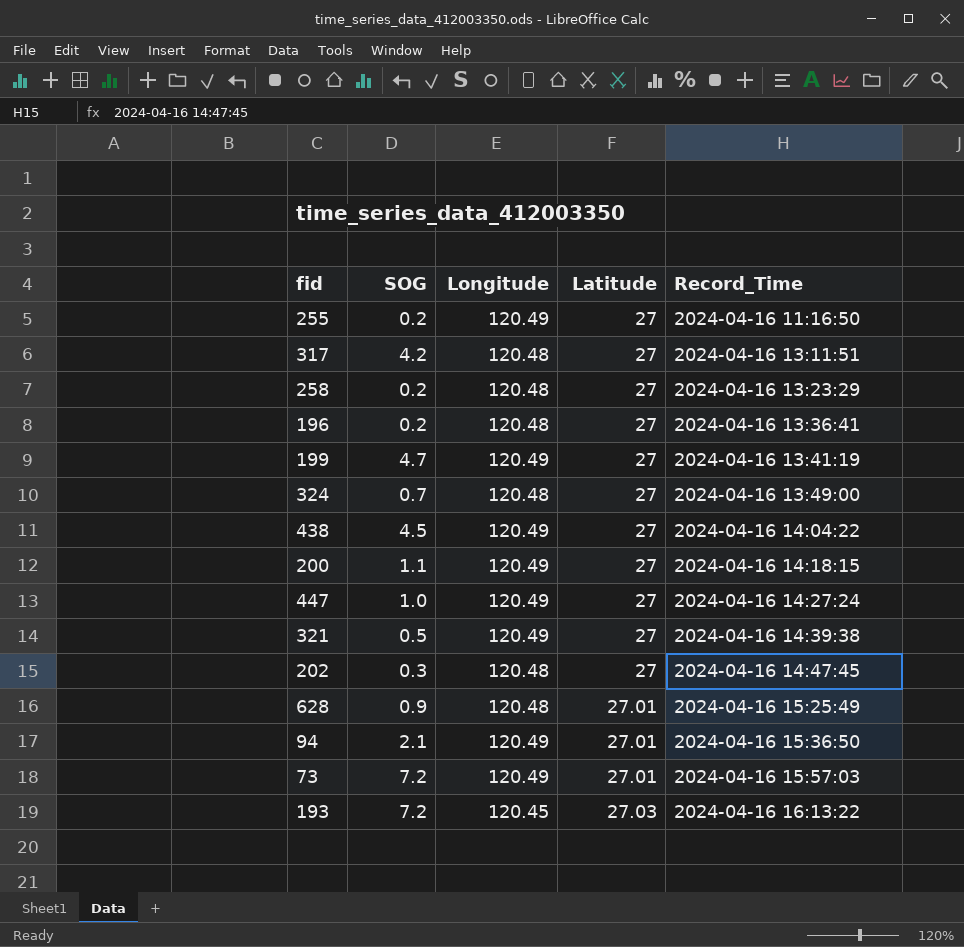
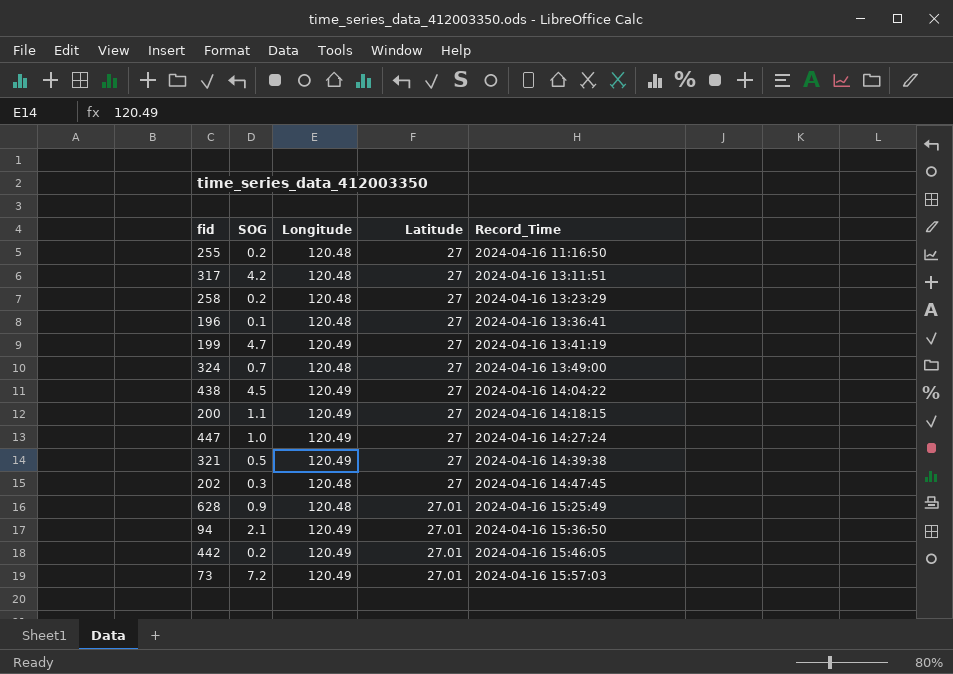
row 193: 7.2 | 120.45 | 27.03 | 2024-04-16 16:13:22 -> none
255 | Longitude: 120.49 -> 120.48
196 | SOG: 0.2 -> 0.1
row 442: none -> 0.2 | 120.49 | 27.01 | 2024-04-16 15:46:05

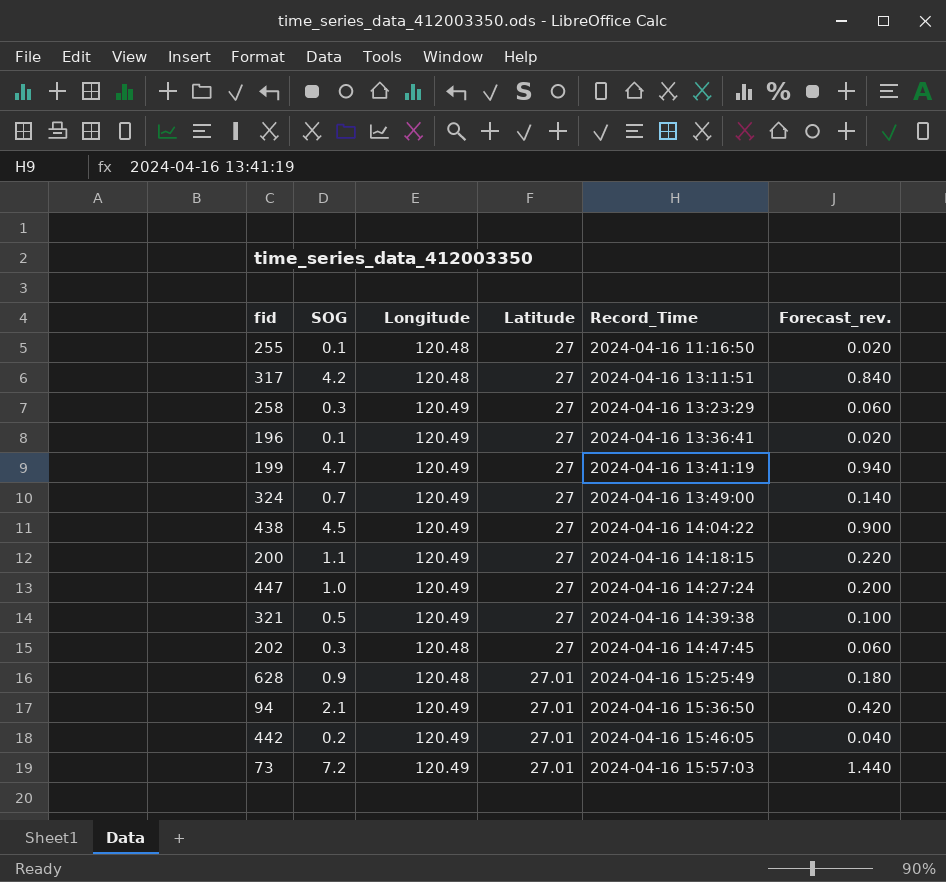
column Forecast_rev. | formula: none -> [SOG] * 0.2
255 | SOG: 0.2 -> 0.1
258 | SOG: 0.2 -> 0.3
258 | Longitude: 120.48 -> 120.49
196 | Longitude: 120.48 -> 120.49
324 | Longitude: 120.48 -> 120.49

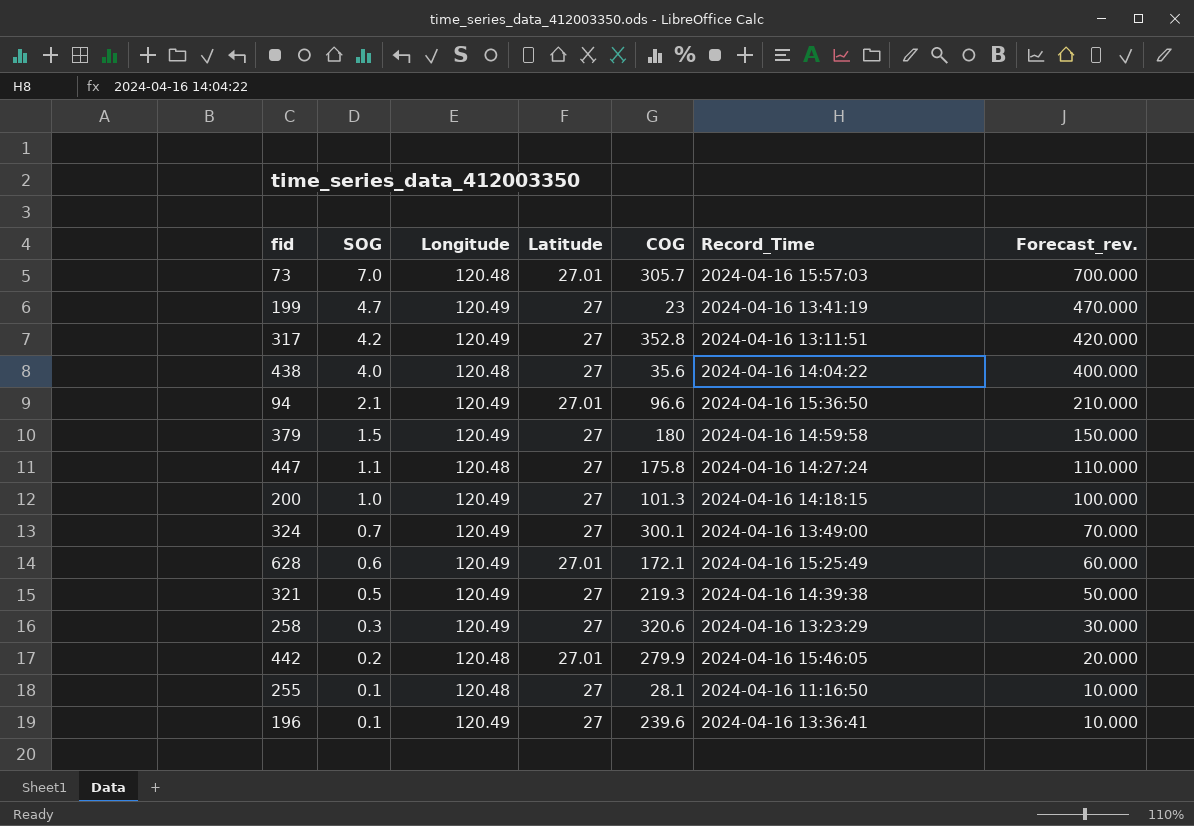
row order: Latitude ascending -> SOG descending
column COG | position: none -> 5
column Forecast_rev. | formula: [SOG] * 0.2 -> [SOG] * 100
row 202: 0.3 | 120.48 | 27 | 2024-04-16 14:47:45 | 0.060 -> none
73 | SOG: 7.2 -> 7.0
73 | Longitude: 120.49 -> 120.48
317 | Longitude: 120.48 -> 120.49
438 | SOG: 4.5 -> 4.0
438 | Longitude: 120.49 -> 120.48
row 379: none -> 1.5 | 120.49 | 27 | 180 | 2024-04-16 14:59:58 | 150.000
447 | SOG: 1.0 -> 1.1
447 | Longitude: 120.49 -> 120.48
200 | SOG: 1.1 -> 1.0
628 | SOG: 0.9 -> 0.6
628 | Longitude: 120.48 -> 120.49
442 | Longitude: 120.49 -> 120.48

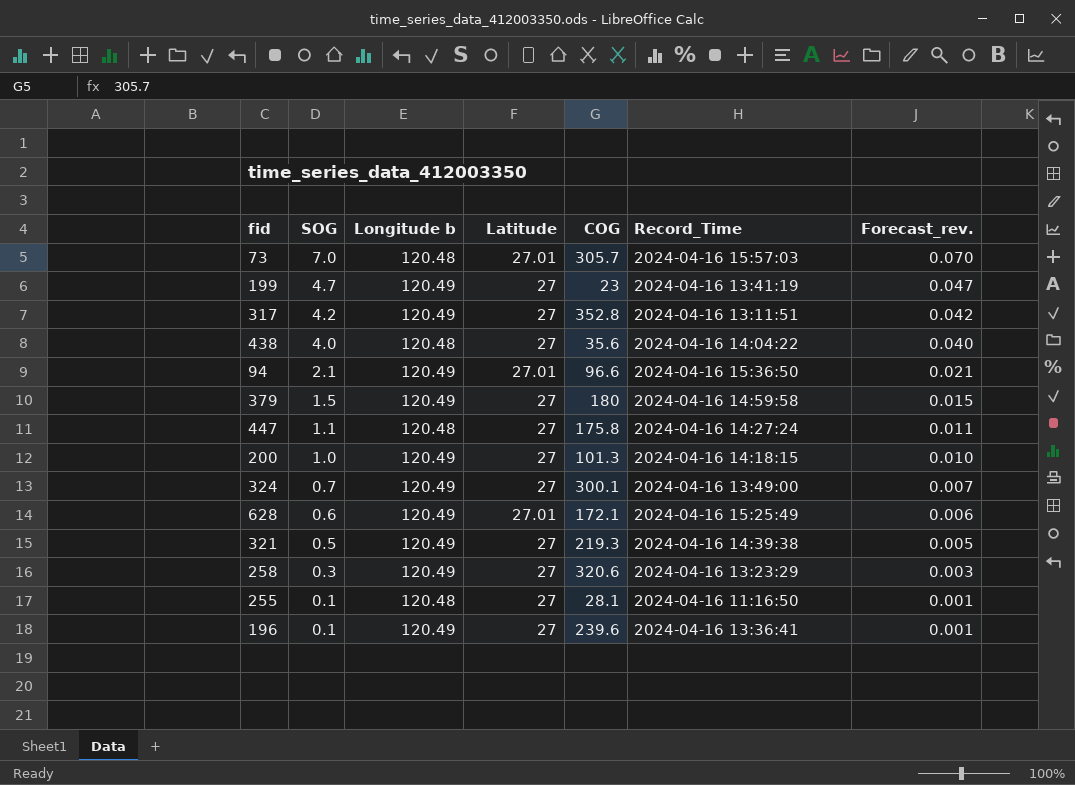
column name: Longitude -> Longitude b
column Forecast_rev. | formula: [SOG] * 100 -> [SOG] * 0.01
row 442: 0.2 | 120.48 | 27.01 | 279.9 | 2024-04-16 15:46:05 | 20.000 -> none

